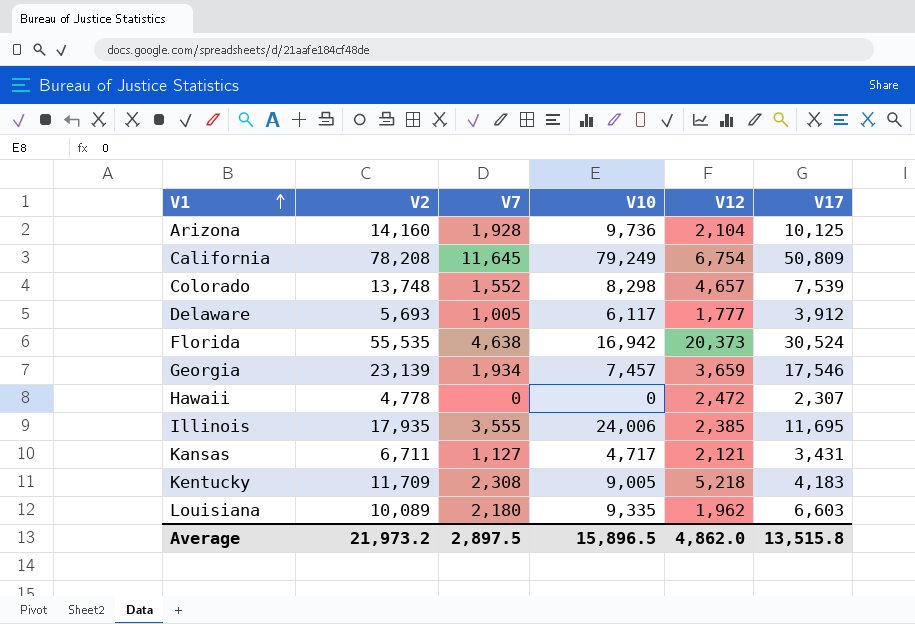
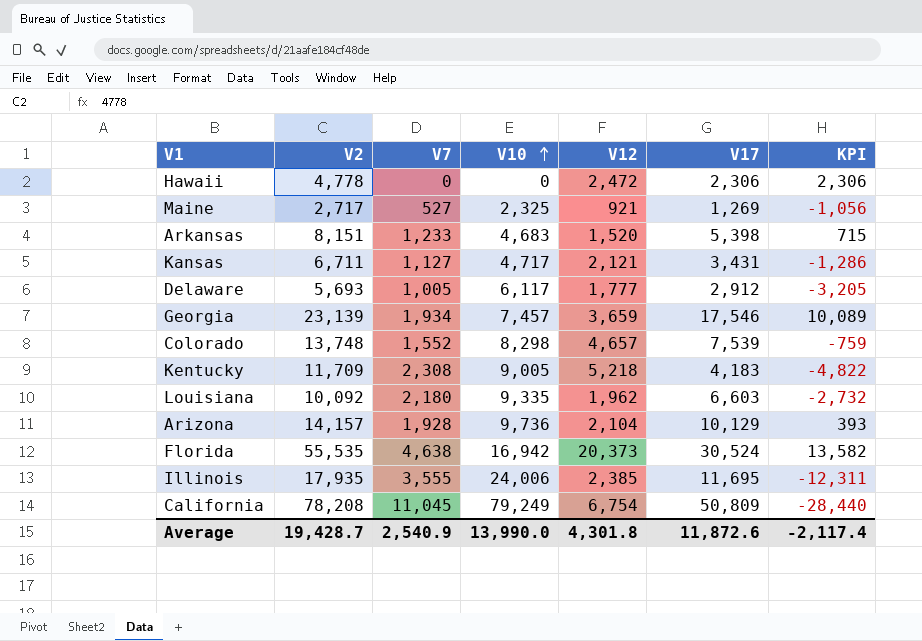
row order: V1 ascending -> V10 ascending
column KPI | formula: none -> [V17] - [V10]
Hawaii | V17: 2,307 -> 2,306
row Maine: none -> 2,717 | 527 | 2,325 | 921 | 1,269 | -1,056
row Arkansas: none -> 8,151 | 1,233 | 4,683 | 1,520 | 5,398 | 715
Delaware | V17: 3,912 -> 2,912
Louisiana | V2: 10,089 -> 10,092
Arizona | V2: 14,160 -> 14,157
Arizona | V17: 10,125 -> 10,129
California | V7: 11,645 -> 11,045
Average | V2: 21,973.2 -> 19,428.7
Average | V7: 2,897.5 -> 2,540.9
Average | V10: 15,896.5 -> 13,990.0
Average | V12: 4,862.0 -> 4,301.8
Average | V17: 13,515.8 -> 11,872.6

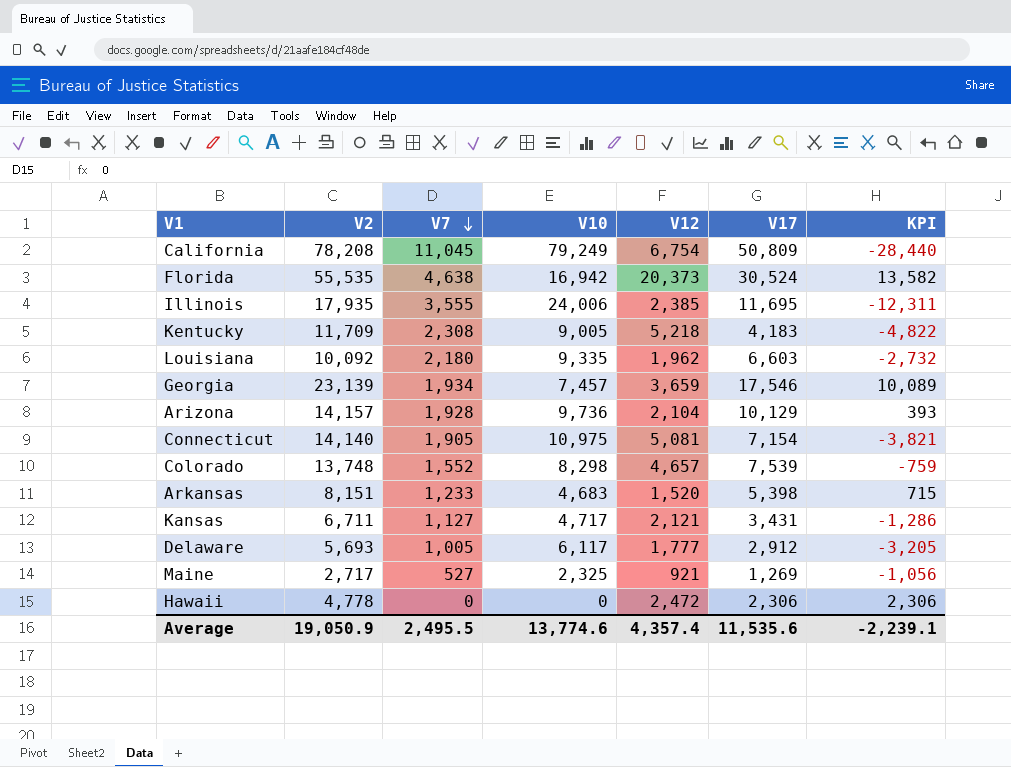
row order: V10 ascending -> V7 descending
row Connecticut: none -> 14,140 | 1,905 | 10,975 | 5,081 | 7,154 | -3,821
Average | V2: 19,428.7 -> 19,050.9
Average | V7: 2,540.9 -> 2,495.5
Average | V10: 13,990.0 -> 13,774.6
Average | V12: 4,301.8 -> 4,357.4
Average | V17: 11,872.6 -> 11,535.6
Average | KPI: -2,117.4 -> -2,239.1

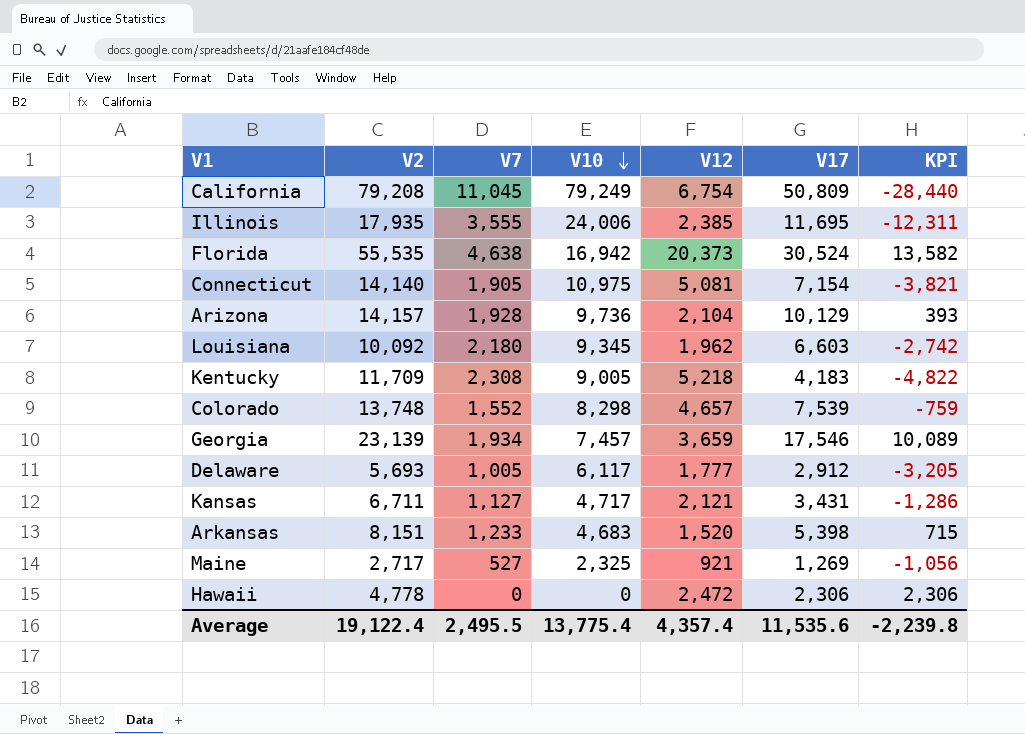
row order: V7 descending -> V10 descending
California | V2: 78,208 -> 79,208
Louisiana | V10: 9,335 -> 9,345
Louisiana | KPI: -2,732 -> -2,742
Average | V2: 19,050.9 -> 19,122.4
Average | V10: 13,774.6 -> 13,775.4
Average | KPI: -2,239.1 -> -2,239.8

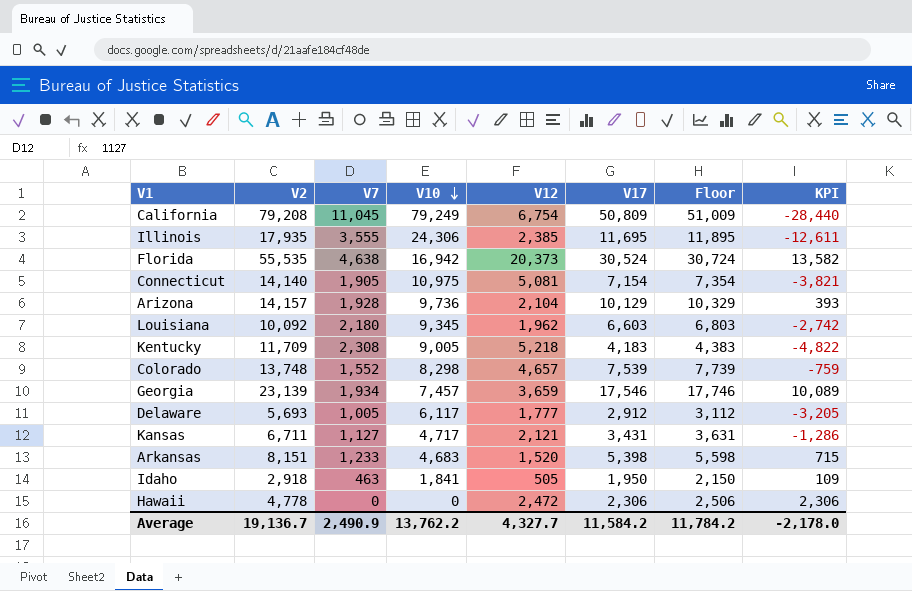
column Floor | formula: none -> [V17] + 200
row Maine: 2,717 | 527 | 2,325 | 921 | 1,269 | -1,056 -> none
Illinois | V10: 24,006 -> 24,306
Illinois | KPI: -12,311 -> -12,611
row Idaho: none -> 2,918 | 463 | 1,841 | 505 | 1,950 | 2,150 | 109
Average | V2: 19,122.4 -> 19,136.7
Average | V7: 2,495.5 -> 2,490.9
Average | V10: 13,775.4 -> 13,762.2
Average | V12: 4,357.4 -> 4,327.7
Average | V17: 11,535.6 -> 11,584.2
Average | KPI: -2,239.8 -> -2,178.0

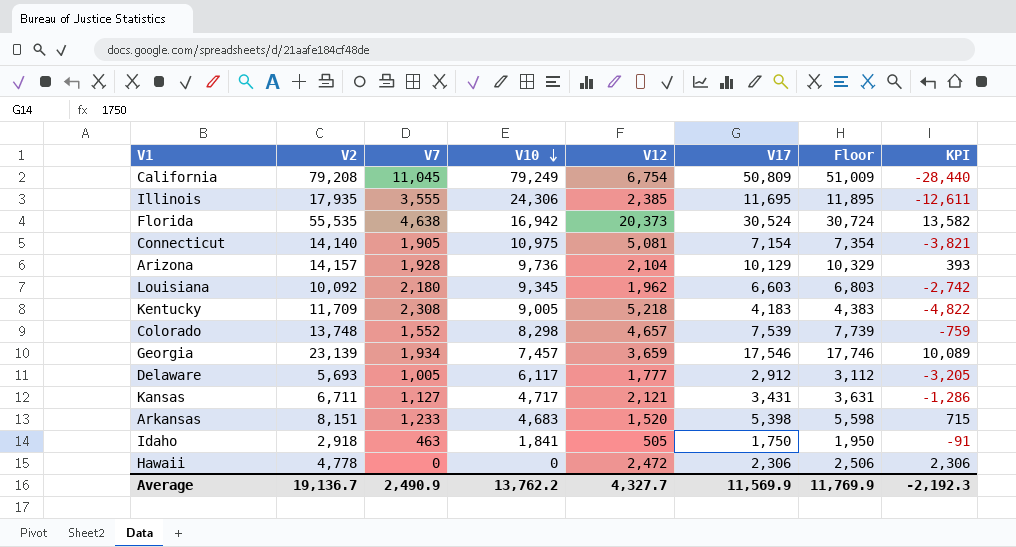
Idaho | V17: 1,950 -> 1,750
Idaho | Floor: 2,150 -> 1,950
Idaho | KPI: 109 -> -91
Average | V17: 11,584.2 -> 11,569.9
Average | Floor: 11,784.2 -> 11,769.9
Average | KPI: -2,178.0 -> -2,192.3

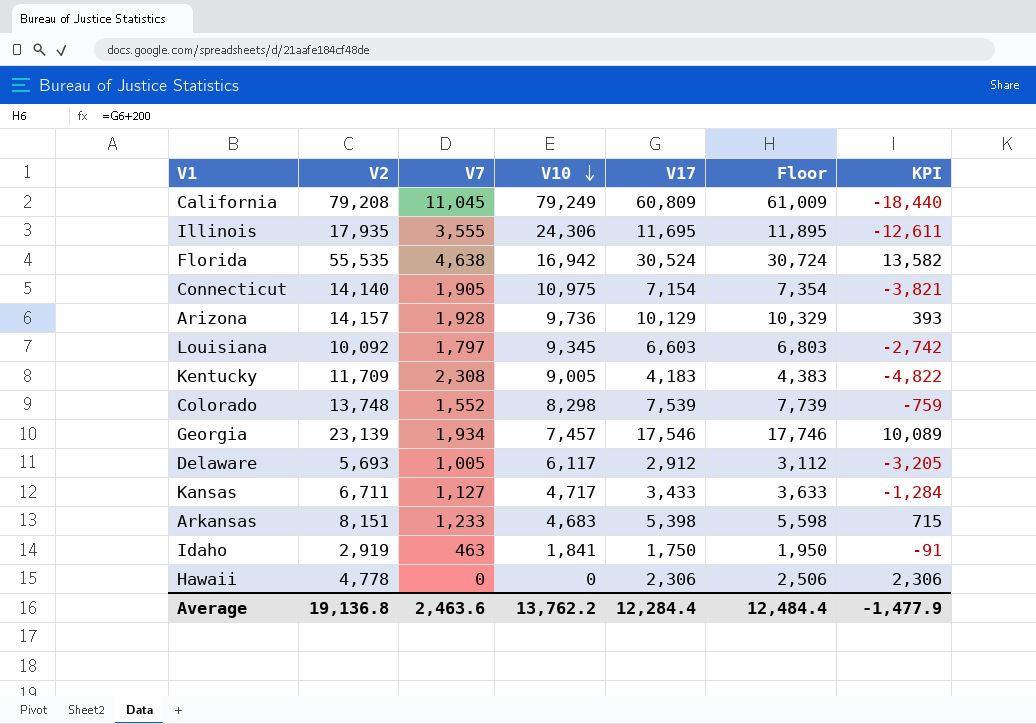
column V12 | position: 5 -> none
California | V17: 50,809 -> 60,809
California | Floor: 51,009 -> 61,009
California | KPI: -28,440 -> -18,440
Louisiana | V7: 2,180 -> 1,797
Kansas | V17: 3,431 -> 3,433
Kansas | Floor: 3,631 -> 3,633
Kansas | KPI: -1,286 -> -1,284
Idaho | V2: 2,918 -> 2,919
Average | V2: 19,136.7 -> 19,136.8
Average | V7: 2,490.9 -> 2,463.6
Average | V17: 11,569.9 -> 12,284.4
Average | Floor: 11,769.9 -> 12,484.4
Average | KPI: -2,192.3 -> -1,477.9

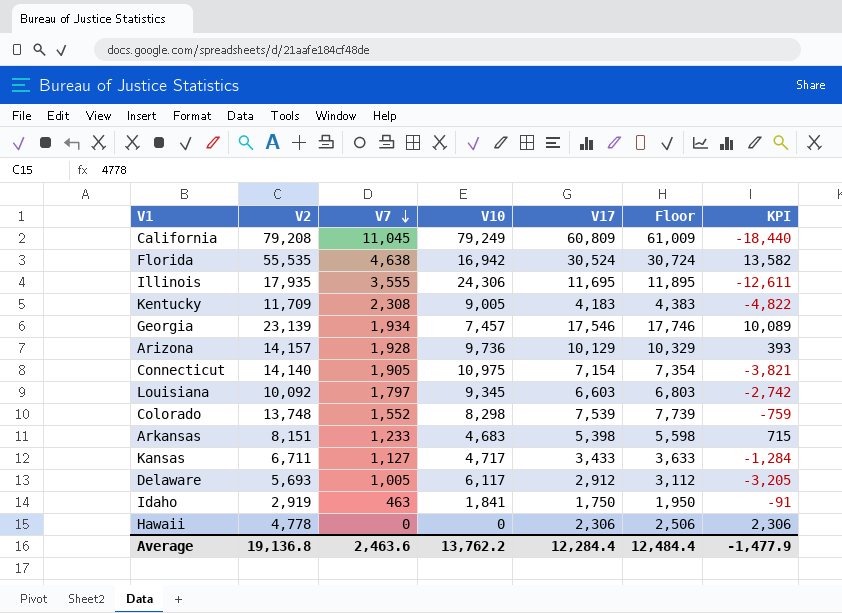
row order: V10 descending -> V7 descending

